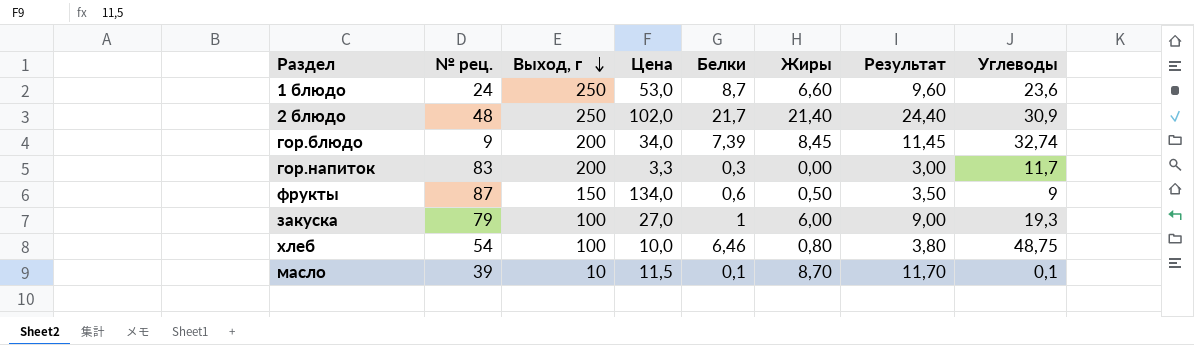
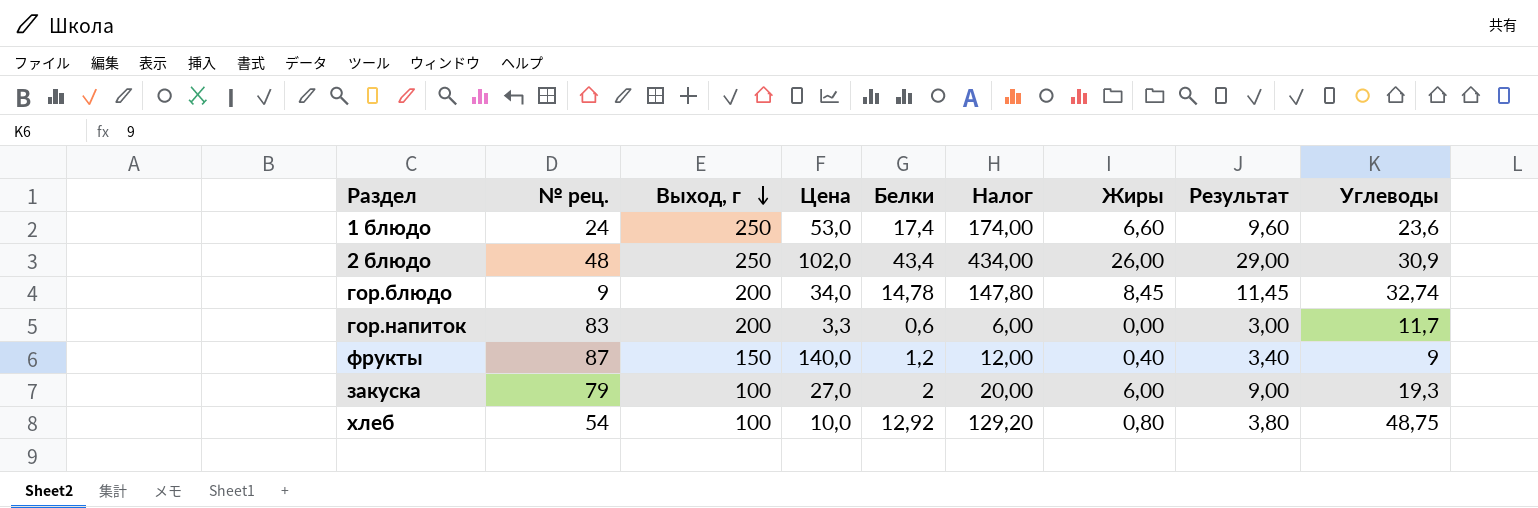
column Налог | formula: none -> [Белки] * 10
row масло: 39 | 10 | 11,5 | 0,1 | 8,70 | 11,70 | 0,1 -> none
1 блюдо | Белки: 8,7 -> 17,4
2 блюдо | Белки: 21,7 -> 43,4
2 блюдо | Жиры: 21,40 -> 26,00
2 блюдо | Результат: 24,40 -> 29,00
гор.блюдо | Белки: 7,39 -> 14,78
гор.напиток | Белки: 0,3 -> 0,6
фрукты | Цена: 134,0 -> 140,0
фрукты | Белки: 0,6 -> 1,2
фрукты | Жиры: 0,50 -> 0,40
фрукты | Результат: 3,50 -> 3,40
закуска | Белки: 1 -> 2
хлеб | Белки: 6,46 -> 12,92

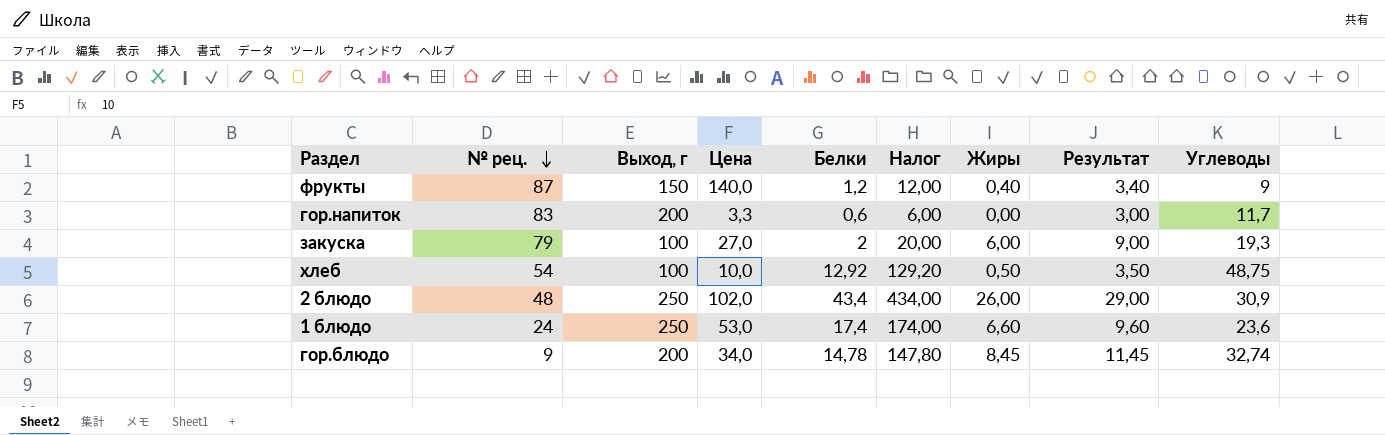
row order: Выход, г descending -> № рец. descending
хлеб | Жиры: 0,80 -> 0,50
хлеб | Результат: 3,80 -> 3,50

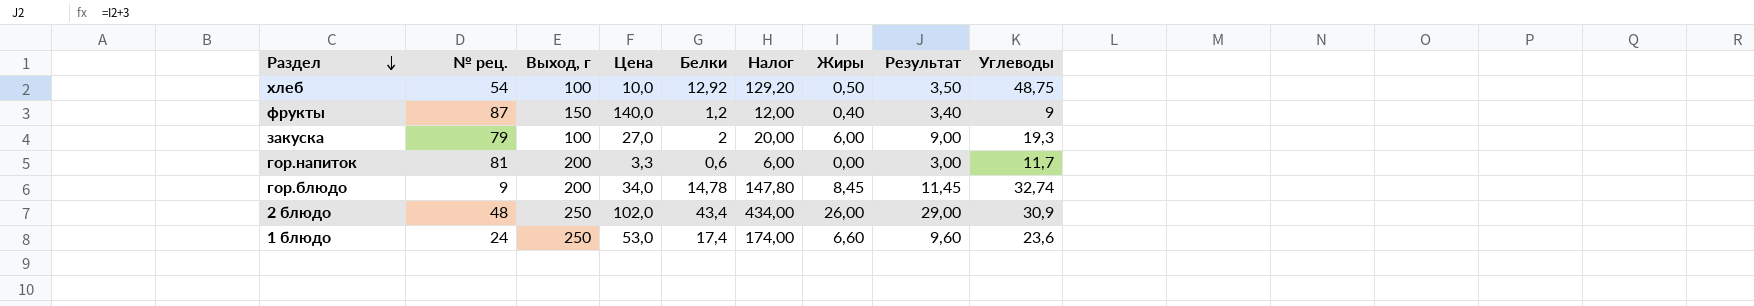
row order: № рец. descending -> Раздел descending
гор.напиток | № рец.: 83 -> 81

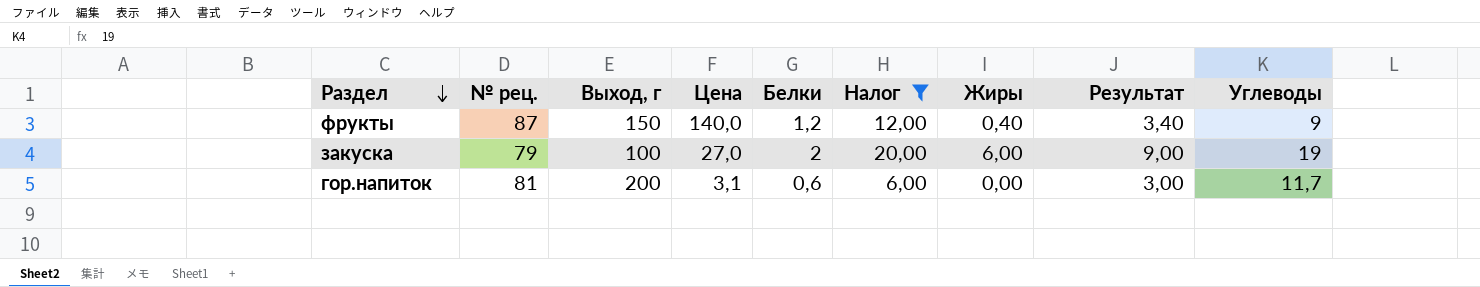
filter: none -> Налог <= 20,00
закуска | Углеводы: 19,3 -> 19
гор.напиток | Цена: 3,3 -> 3,1

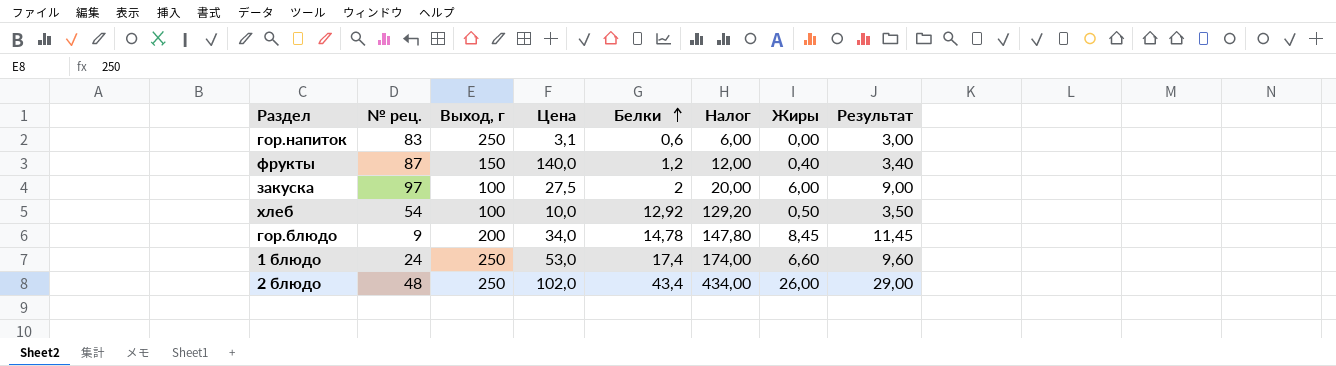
filter: Налог <= 20,00 -> none
row order: Раздел descending -> Белки ascending
column Углеводы | position: 9 -> none
гор.напиток | № рец.: 81 -> 83
гор.напиток | Выход, г: 200 -> 250
закуска | № рец.: 79 -> 97
закуска | Цена: 27,0 -> 27,5

